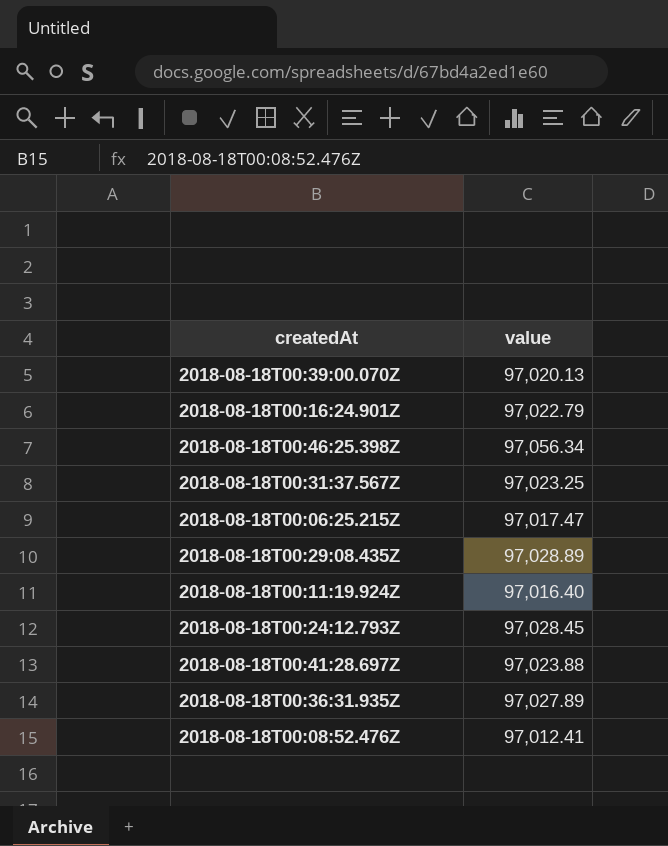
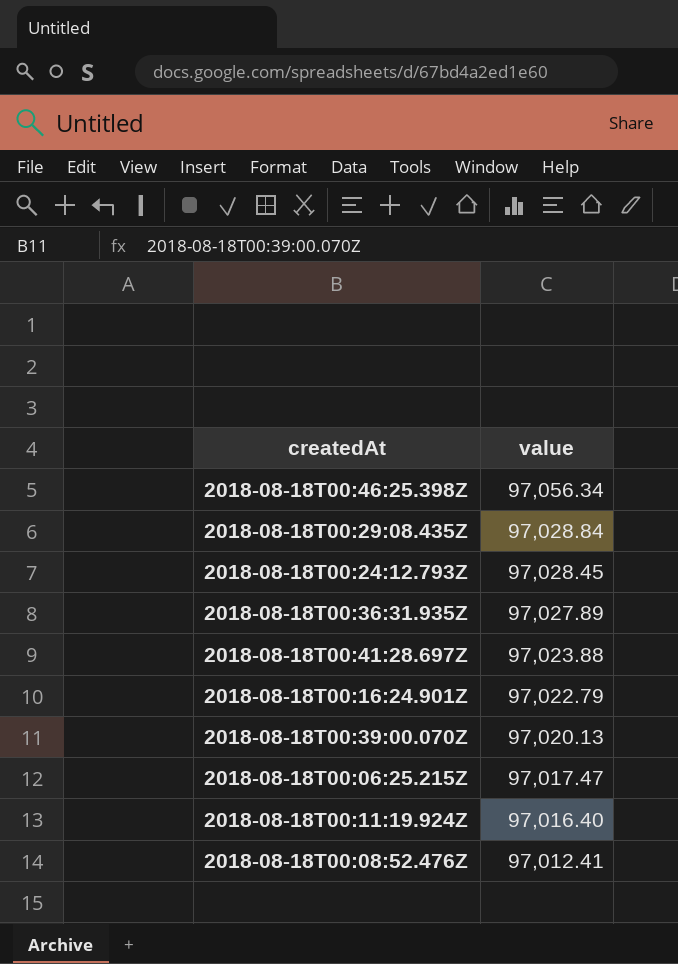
row order: none -> value descending
row 2018-08-18T00:31:37.567Z: 97,023.25 -> none
2018-08-18T00:29:08.435Z | value: 97,028.89 -> 97,028.84

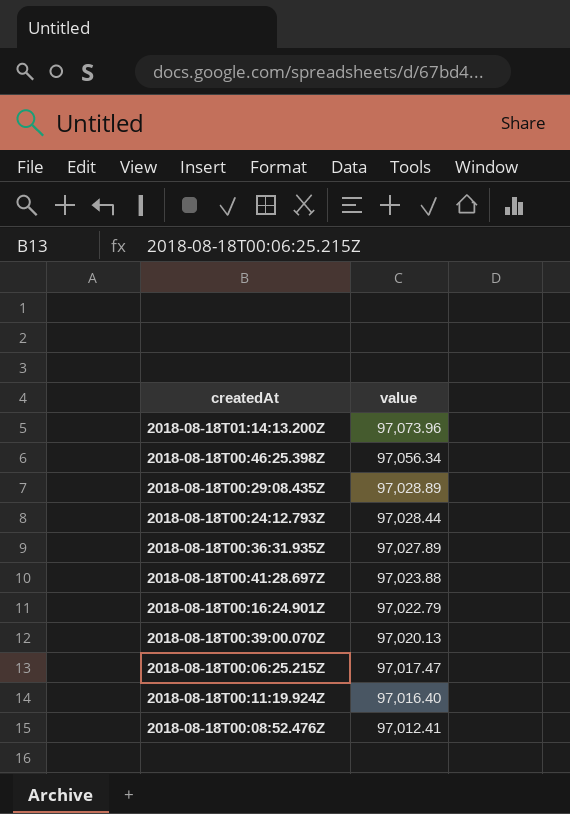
row 2018-08-18T01:14:13.200Z: none -> 97,073.96
2018-08-18T00:29:08.435Z | value: 97,028.84 -> 97,028.89
2018-08-18T00:24:12.793Z | value: 97,028.45 -> 97,028.44

